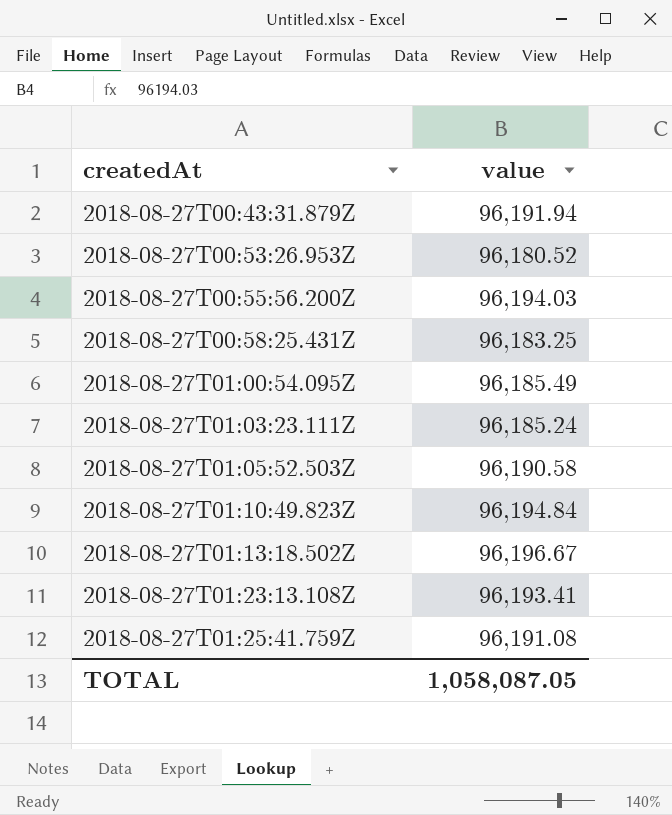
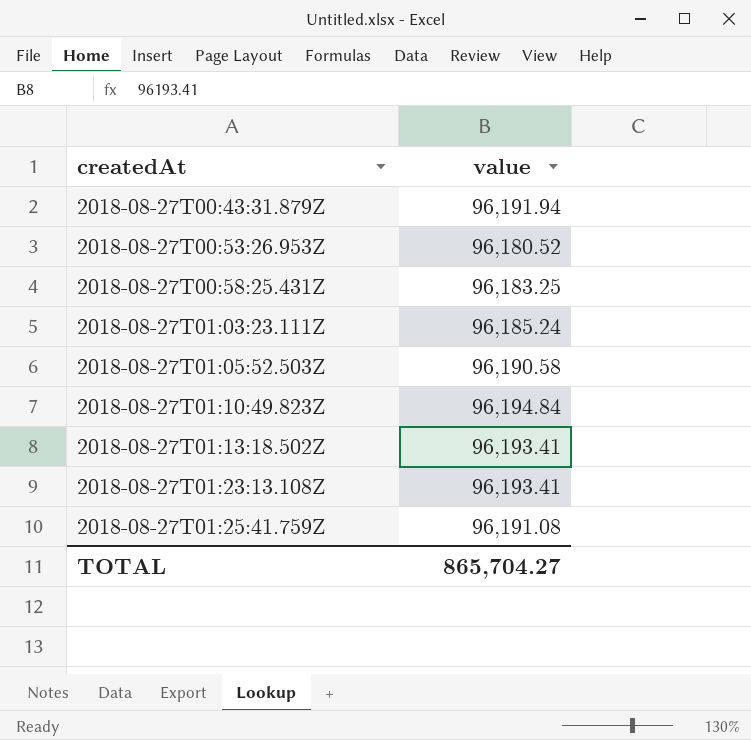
row 2018-08-27T00:55:56.200Z: 96,194.03 -> none
row 2018-08-27T01:00:54.095Z: 96,185.49 -> none
2018-08-27T01:13:18.502Z | value: 96,196.67 -> 96,193.41
TOTAL | value: 1,058,087.05 -> 865,704.27

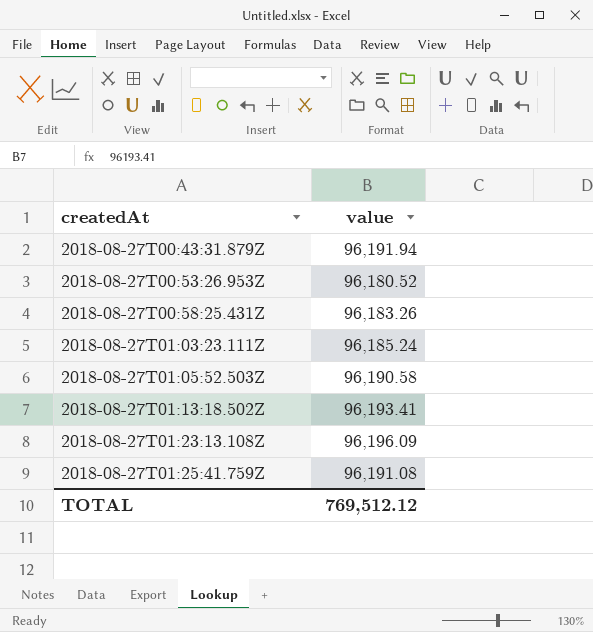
row 2018-08-27T01:10:49.823Z: 96,194.84 -> none
2018-08-27T00:58:25.431Z | value: 96,183.25 -> 96,183.26
2018-08-27T01:23:13.108Z | value: 96,193.41 -> 96,196.09
TOTAL | value: 865,704.27 -> 769,512.12

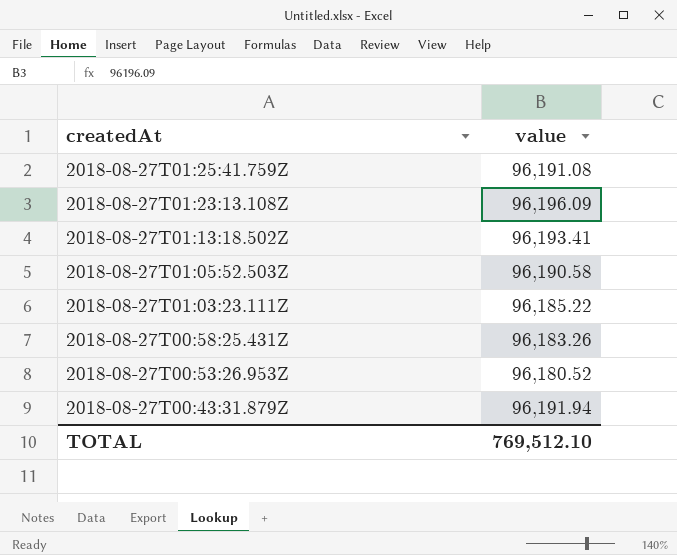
row order: createdAt ascending -> createdAt descending
2018-08-27T01:03:23.111Z | value: 96,185.24 -> 96,185.22
TOTAL | value: 769,512.12 -> 769,512.10

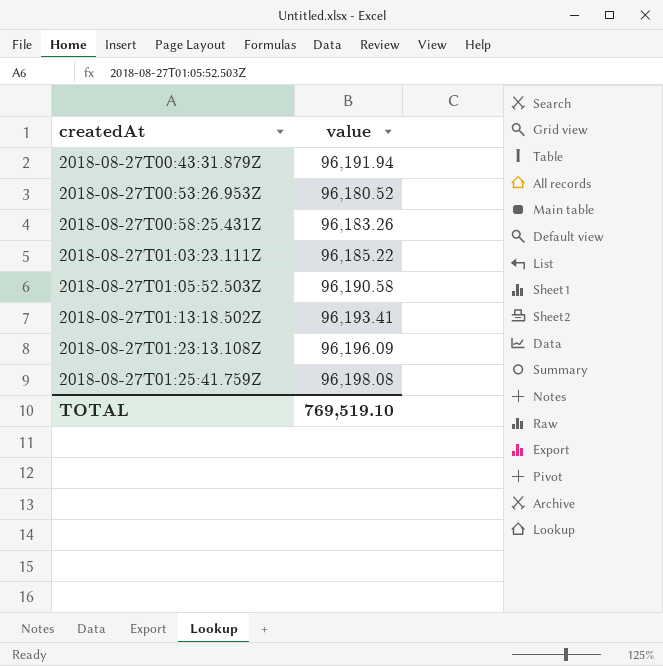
row order: createdAt descending -> createdAt ascending
2018-08-27T01:25:41.759Z | value: 96,191.08 -> 96,198.08
TOTAL | value: 769,512.10 -> 769,519.10

